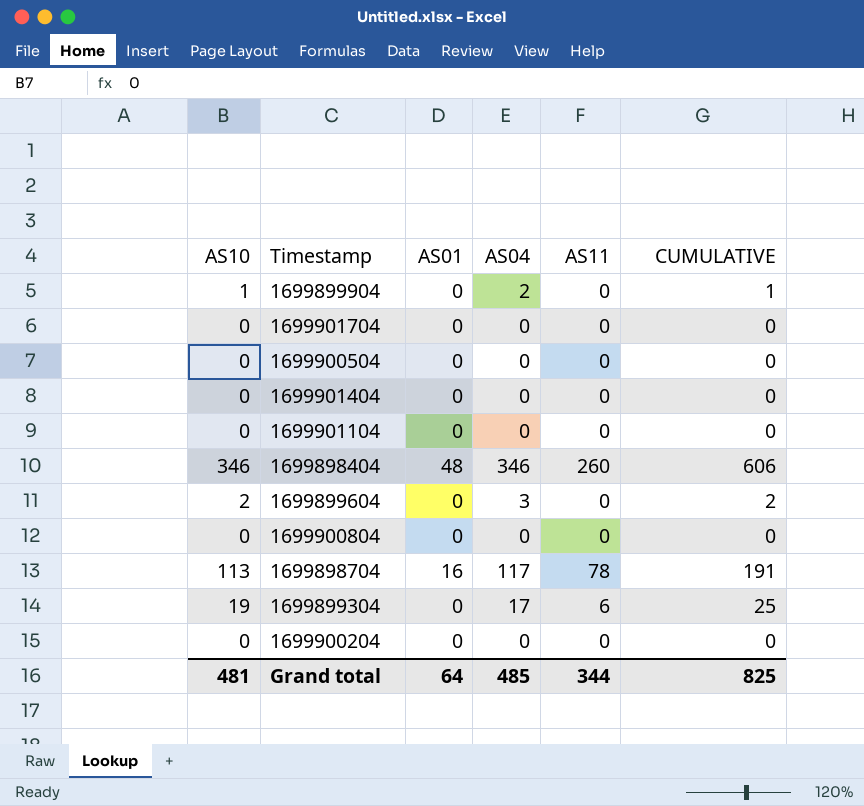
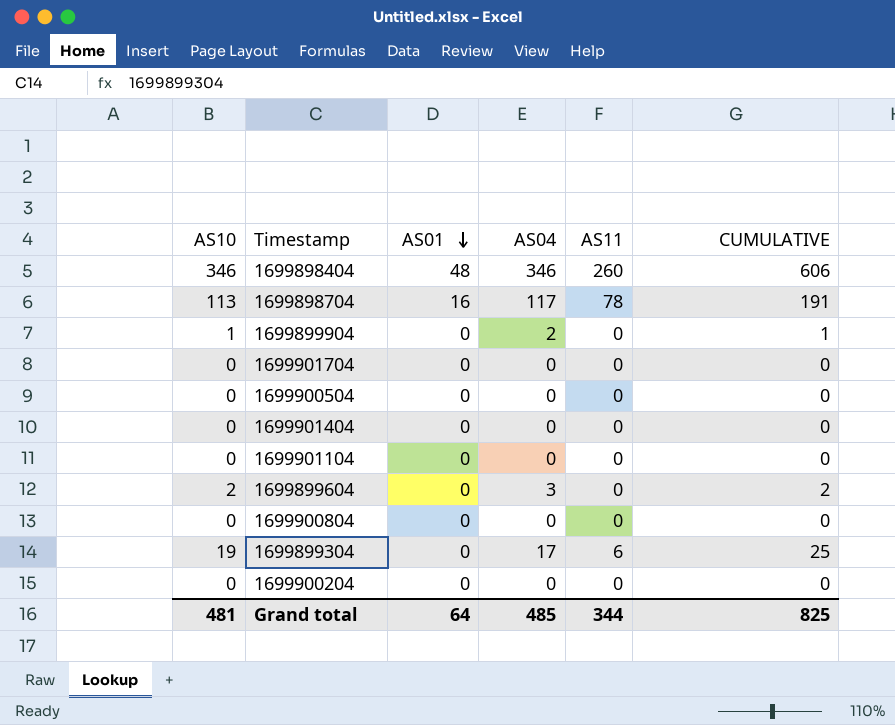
row order: none -> AS01 descending

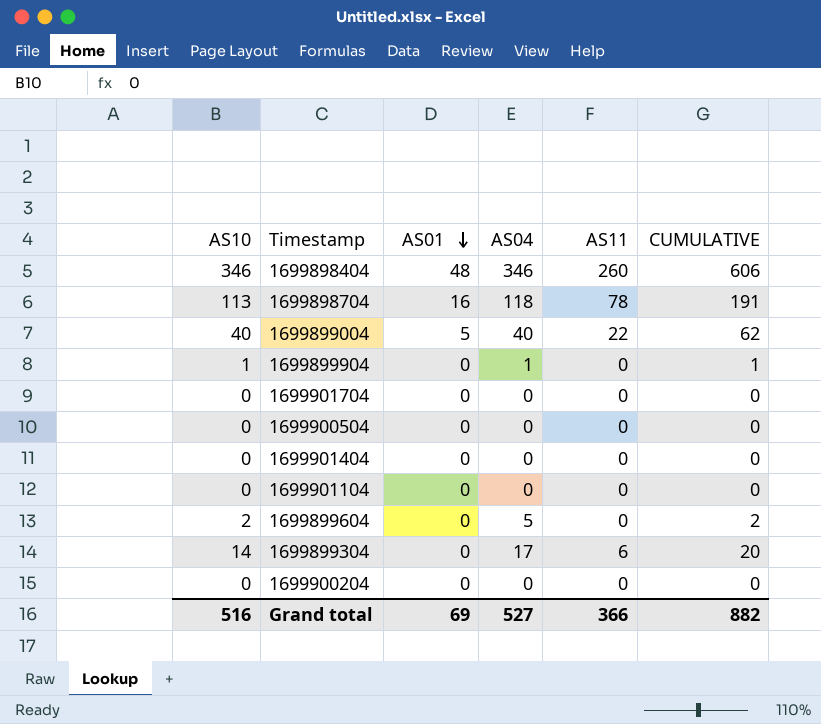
row 1699900804: 0 | 0 | 0 | 0 | 0 -> none
1699898704 | AS04: 117 -> 118
row 1699899004: none -> 40 | 5 | 40 | 22 | 62
1699899904 | AS04: 2 -> 1
1699899604 | AS04: 3 -> 5
1699899304 | AS10: 19 -> 14
1699899304 | CUMULATIVE: 25 -> 20
Grand total | AS10: 481 -> 516
Grand total | AS01: 64 -> 69
Grand total | AS04: 485 -> 527
Grand total | AS11: 344 -> 366
Grand total | CUMULATIVE: 825 -> 882

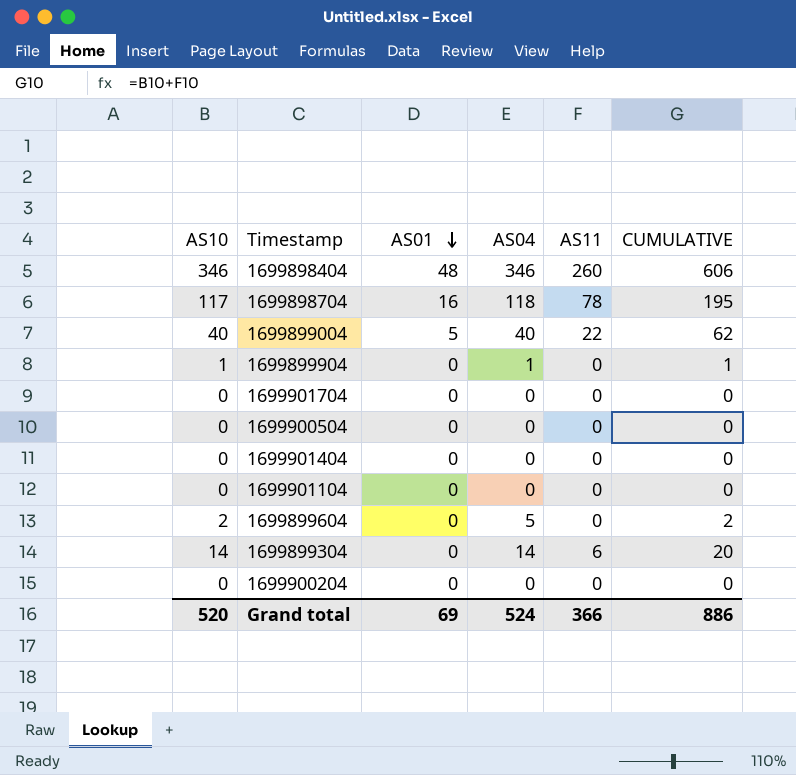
1699898704 | AS10: 113 -> 117
1699898704 | CUMULATIVE: 191 -> 195
1699899304 | AS04: 17 -> 14
Grand total | AS10: 516 -> 520
Grand total | AS04: 527 -> 524
Grand total | CUMULATIVE: 882 -> 886

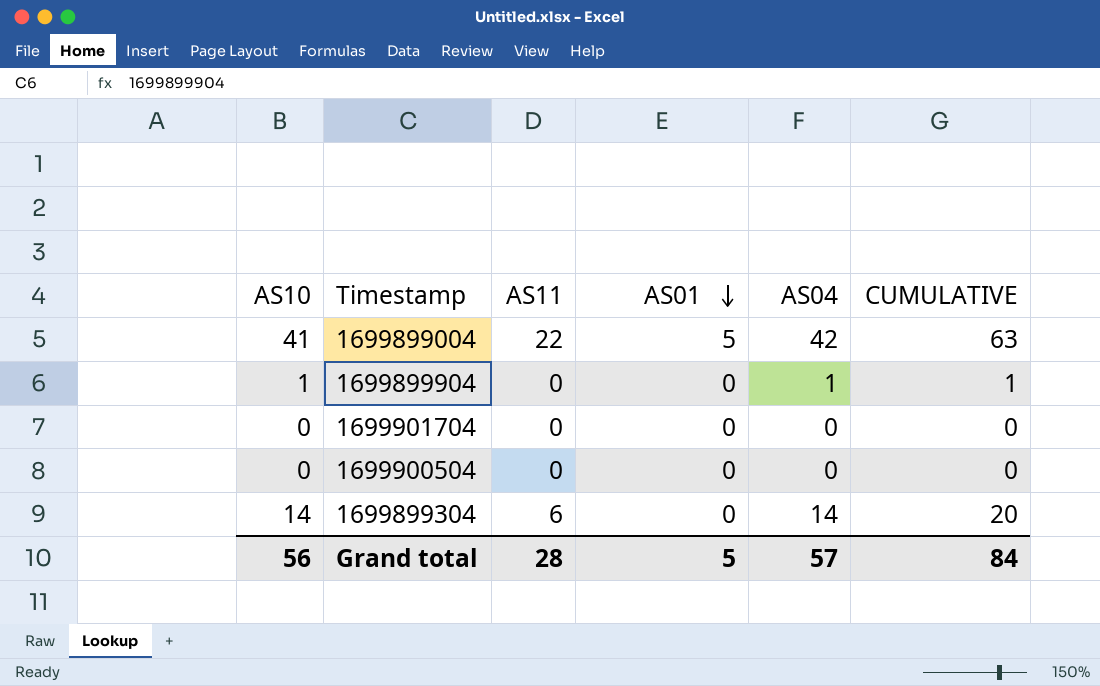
column AS11 | position: 5 -> 3
row 1699898404: 346 | 48 | 346 | 260 | 606 -> none
row 1699898704: 117 | 16 | 118 | 78 | 195 -> none
row 1699901404: 0 | 0 | 0 | 0 | 0 -> none
row 1699901104: 0 | 0 | 0 | 0 | 0 -> none
row 1699899604: 2 | 0 | 5 | 0 | 2 -> none
row 1699900204: 0 | 0 | 0 | 0 | 0 -> none
1699899004 | AS10: 40 -> 41
1699899004 | AS04: 40 -> 42
1699899004 | CUMULATIVE: 62 -> 63
Grand total | AS10: 520 -> 56
Grand total | AS11: 366 -> 28
Grand total | AS01: 69 -> 5
Grand total | AS04: 524 -> 57
Grand total | CUMULATIVE: 886 -> 84

